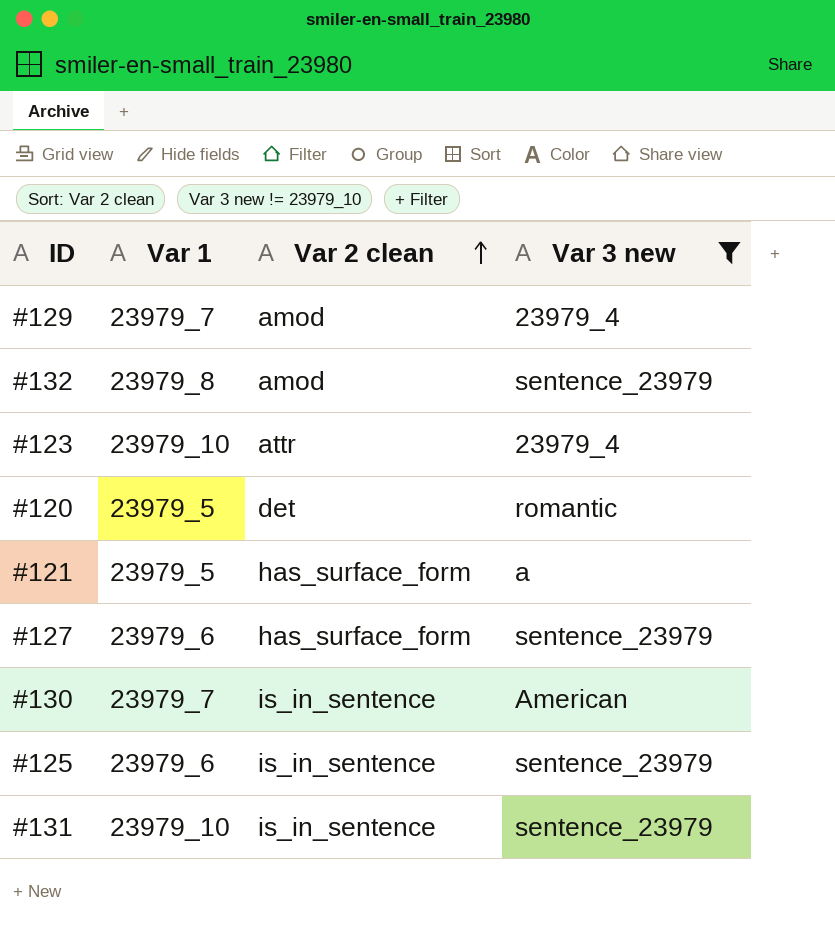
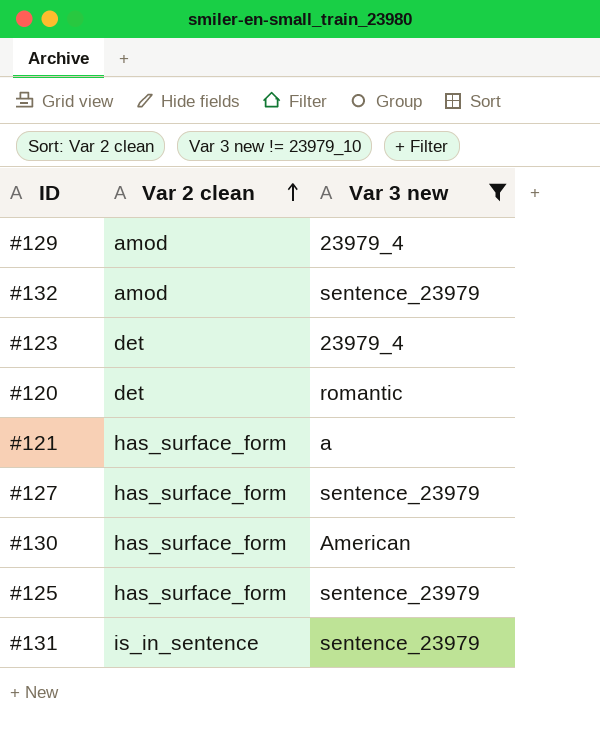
column Var 1 | position: 2 -> none
#123 | Var 2 clean: attr -> det
#130 | Var 2 clean: is_in_sentence -> has_surface_form
#125 | Var 2 clean: is_in_sentence -> has_surface_form

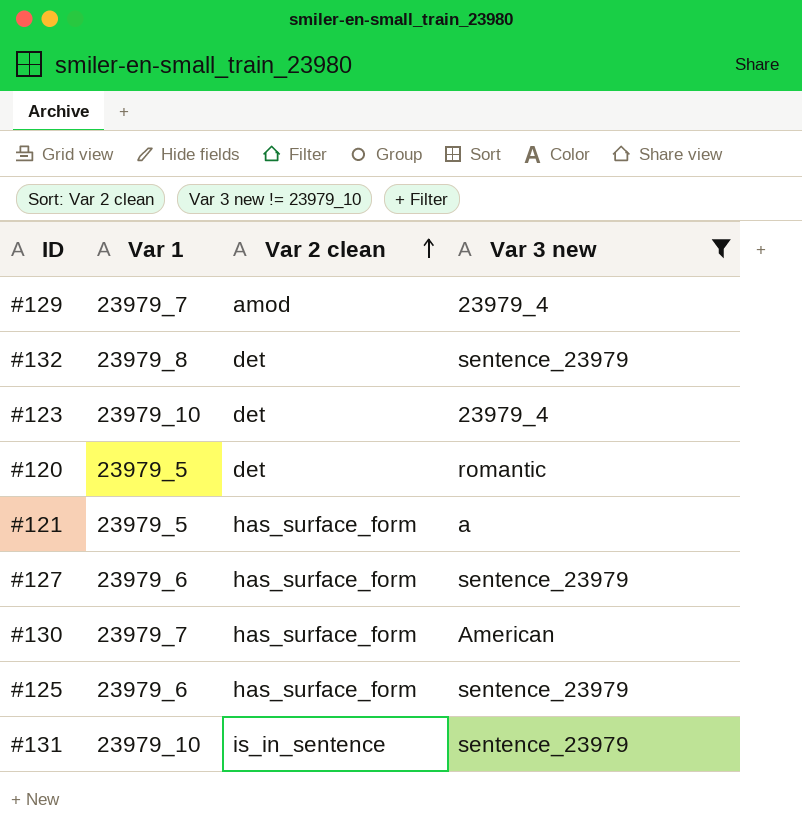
column Var 1 | position: none -> 2
#132 | Var 2 clean: amod -> det

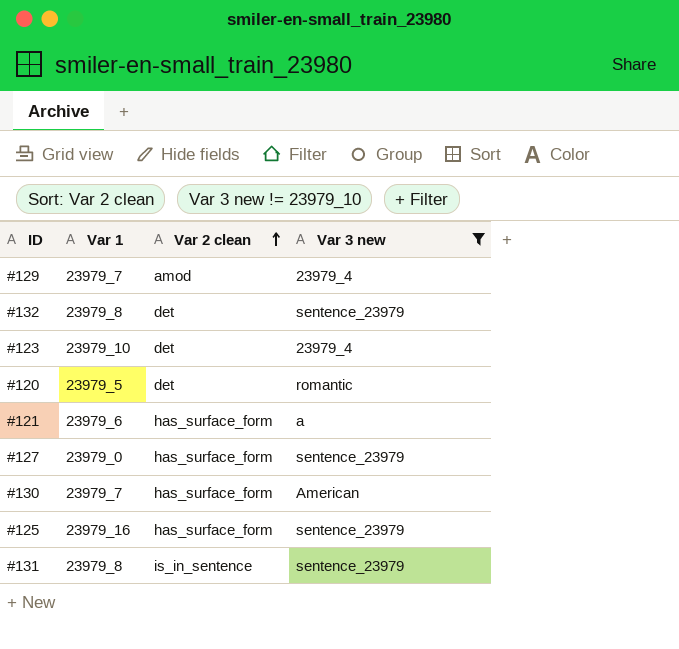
#121 | Var 1: 23979_5 -> 23979_6
#127 | Var 1: 23979_6 -> 23979_0
#125 | Var 1: 23979_6 -> 23979_16
#131 | Var 1: 23979_10 -> 23979_8

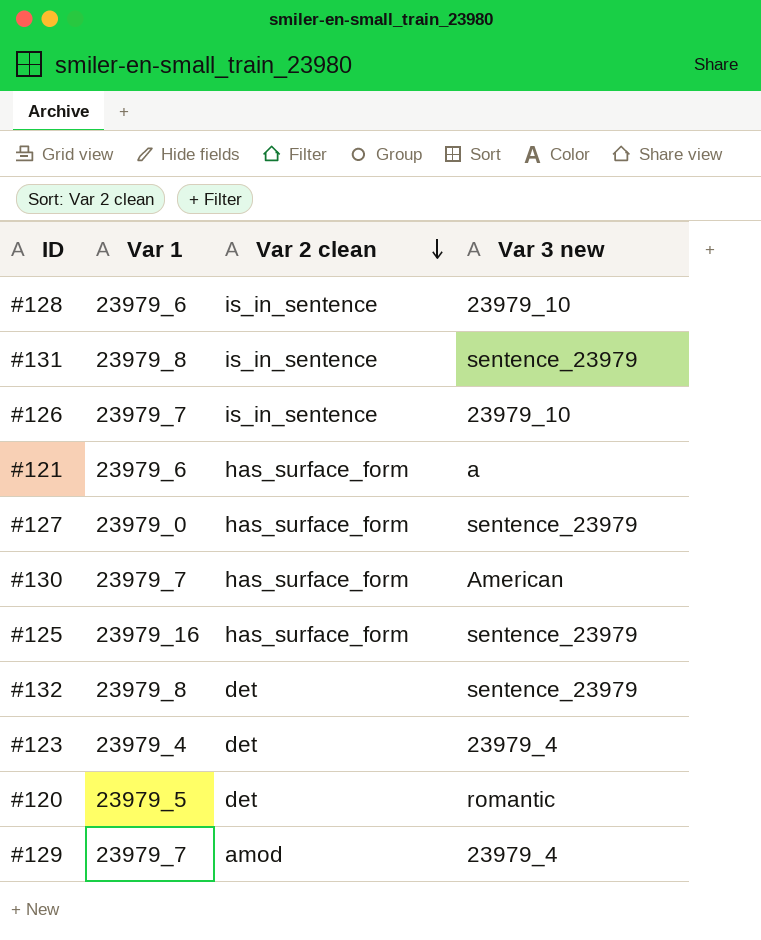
filter: Var 3 new != 23979_10 -> none
row order: Var 2 clean ascending -> Var 2 clean descending
#123 | Var 1: 23979_10 -> 23979_4

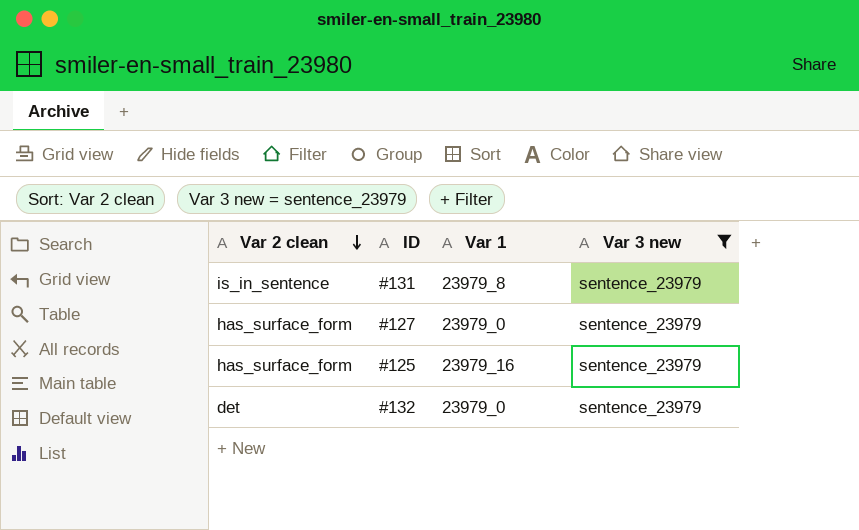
filter: none -> Var 3 new = sentence_23979
column Var 2 clean | position: 3 -> 1
#132 | Var 1: 23979_8 -> 23979_0

